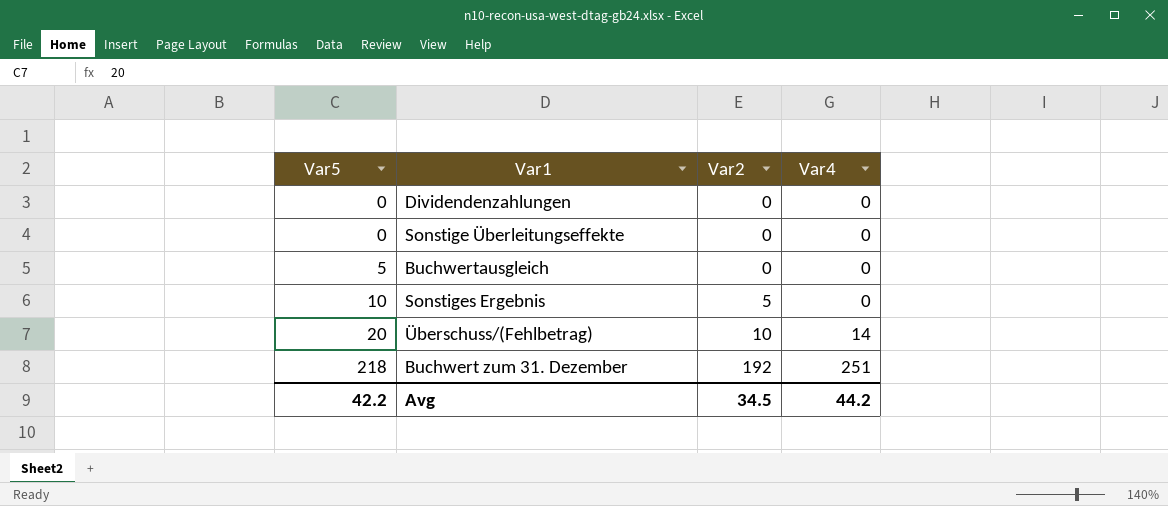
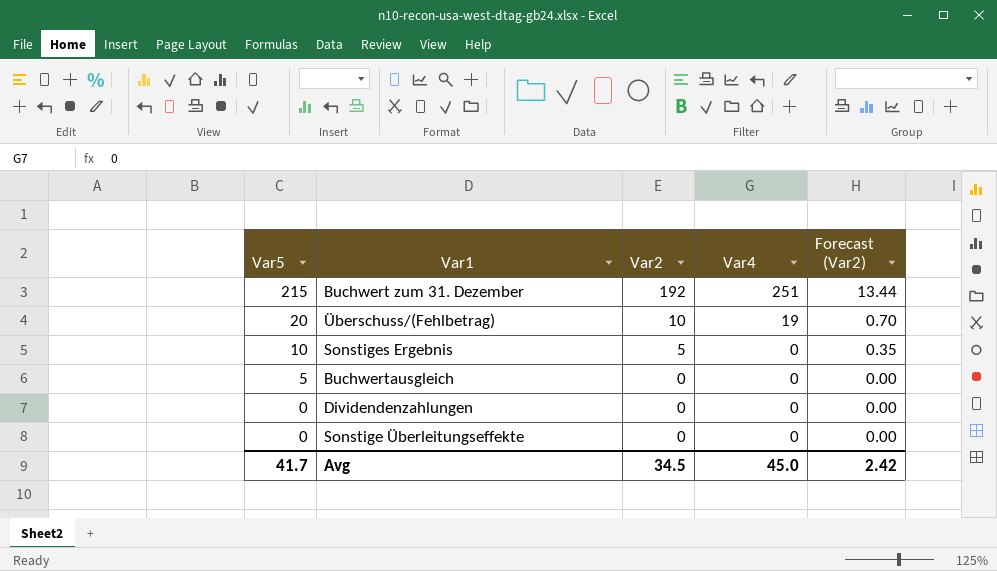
row order: Var5 ascending -> Var5 descending
column Forecast (Var2) | formula: none -> [Var2] * 0.07
Buchwert zum 31. Dezember | Var5: 218 -> 215
Überschuss/(Fehlbetrag) | Var4: 14 -> 19
Avg | Var5: 42.2 -> 41.7
Avg | Var4: 44.2 -> 45.0

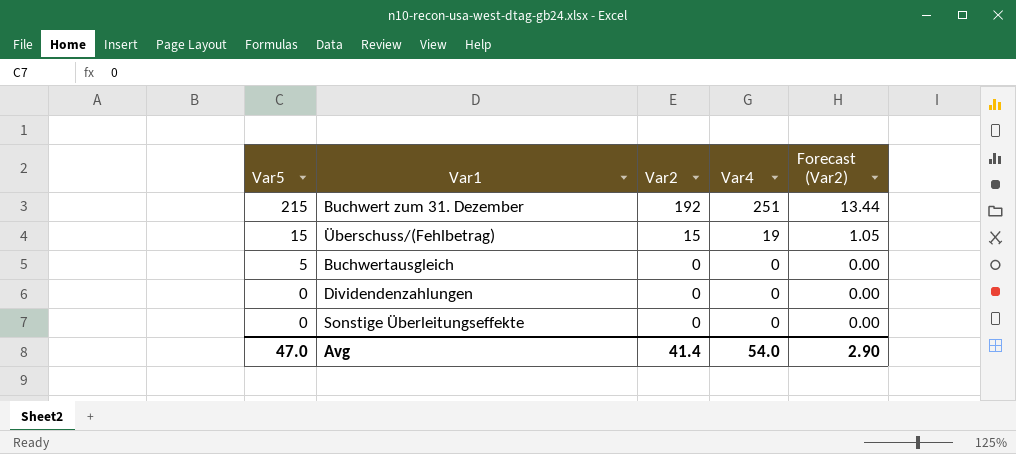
row Sonstiges Ergebnis: 10 | 5 | 0 | 0.35 -> none
Überschuss/(Fehlbetrag) | Var5: 20 -> 15
Überschuss/(Fehlbetrag) | Var2: 10 -> 15
Überschuss/(Fehlbetrag) | Forecast (Var2): 0.70 -> 1.05
Avg | Var5: 41.7 -> 47.0
Avg | Var2: 34.5 -> 41.4
Avg | Var4: 45.0 -> 54.0
Avg | Forecast (Var2): 2.42 -> 2.90

